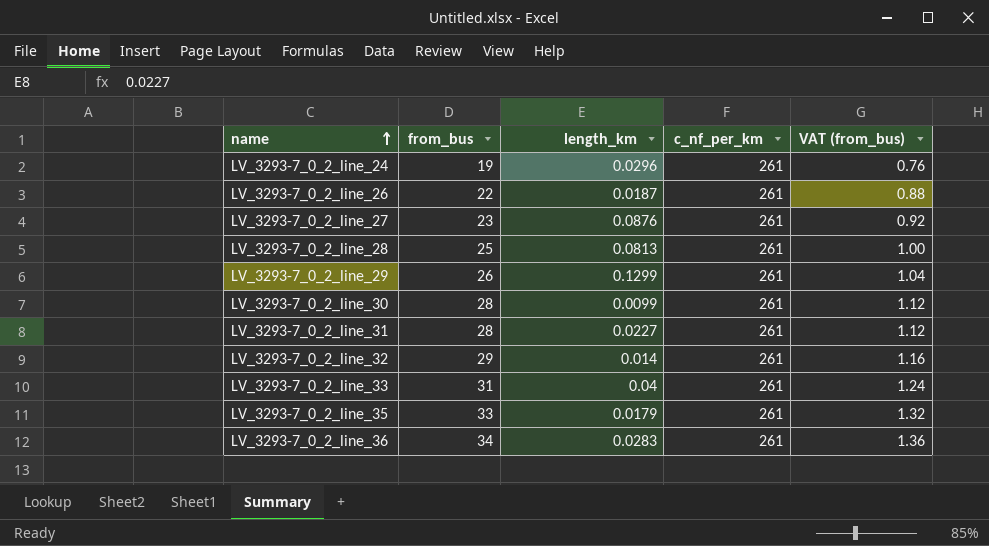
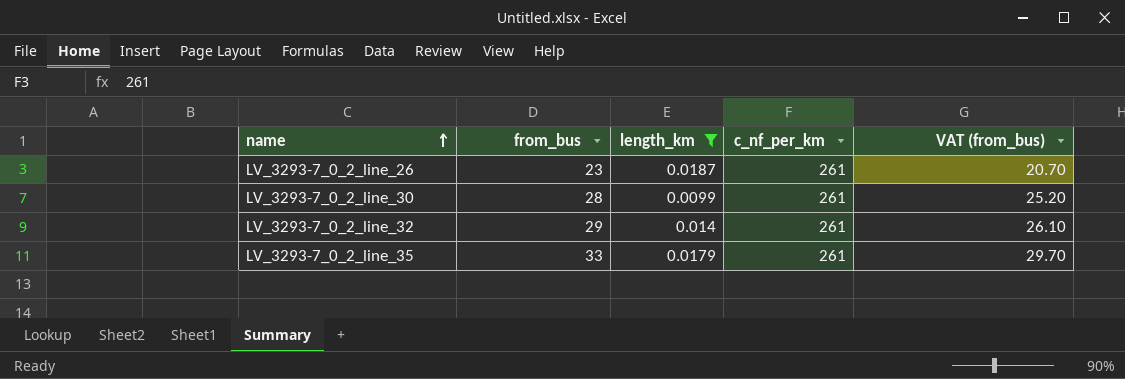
filter: none -> length_km <= 0.0187
column VAT (from_bus) | formula: [from_bus] * 0.04 -> [from_bus] * 0.9
LV_3293-7_0_2_line_26 | from_bus: 22 -> 23

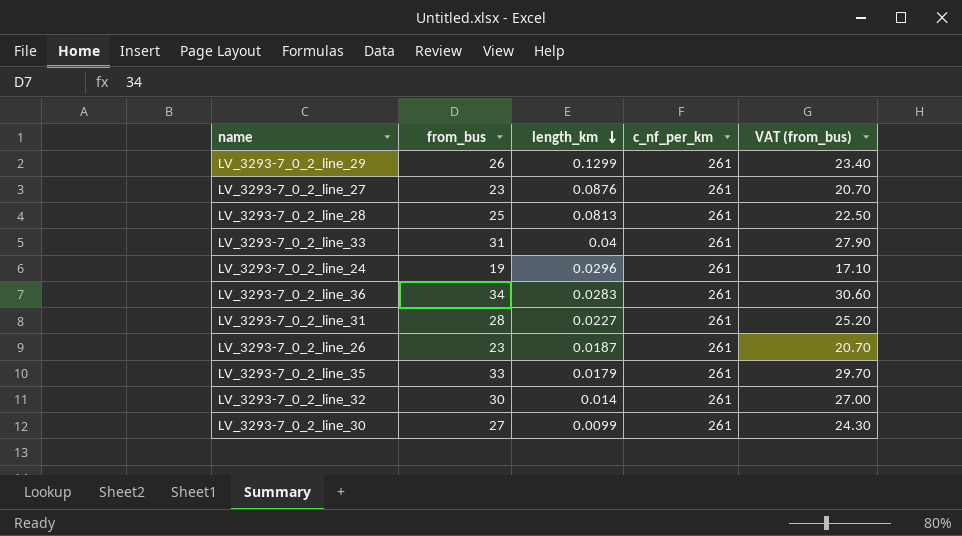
filter: length_km <= 0.0187 -> none
row order: name ascending -> length_km descending
LV_3293-7_0_2_line_32 | from_bus: 29 -> 30
LV_3293-7_0_2_line_32 | VAT (from_bus): 26.10 -> 27.00
LV_3293-7_0_2_line_30 | from_bus: 28 -> 27
LV_3293-7_0_2_line_30 | VAT (from_bus): 25.20 -> 24.30

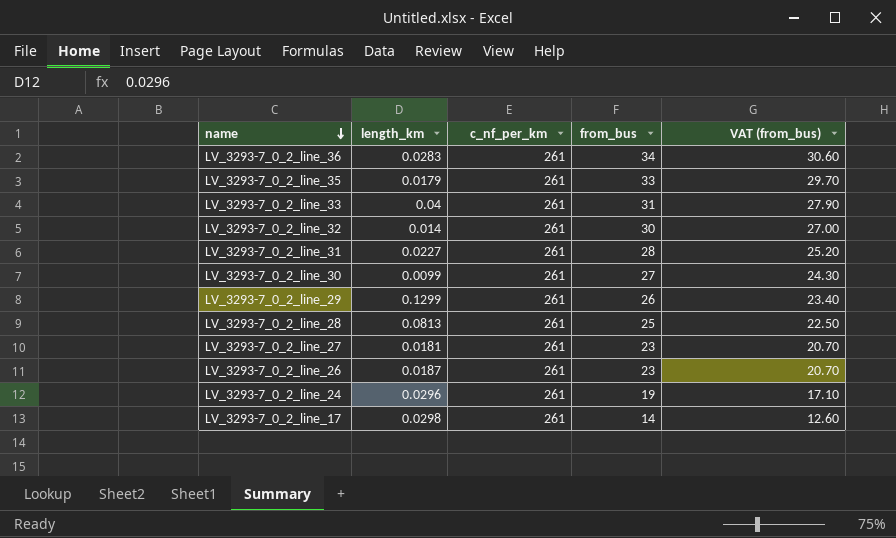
row order: length_km descending -> name descending
column from_bus | position: 2 -> 4
LV_3293-7_0_2_line_27 | length_km: 0.0876 -> 0.0181
row LV_3293-7_0_2_line_17: none -> 0.0298 | 261 | 14 | 12.60

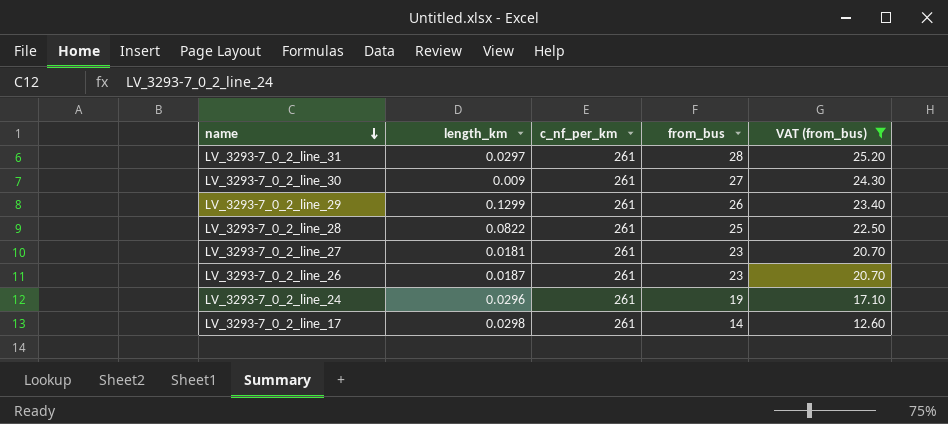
filter: none -> VAT (from_bus) <= 25.20
LV_3293-7_0_2_line_31 | length_km: 0.0227 -> 0.0297
LV_3293-7_0_2_line_30 | length_km: 0.0099 -> 0.009
LV_3293-7_0_2_line_28 | length_km: 0.0813 -> 0.0822

